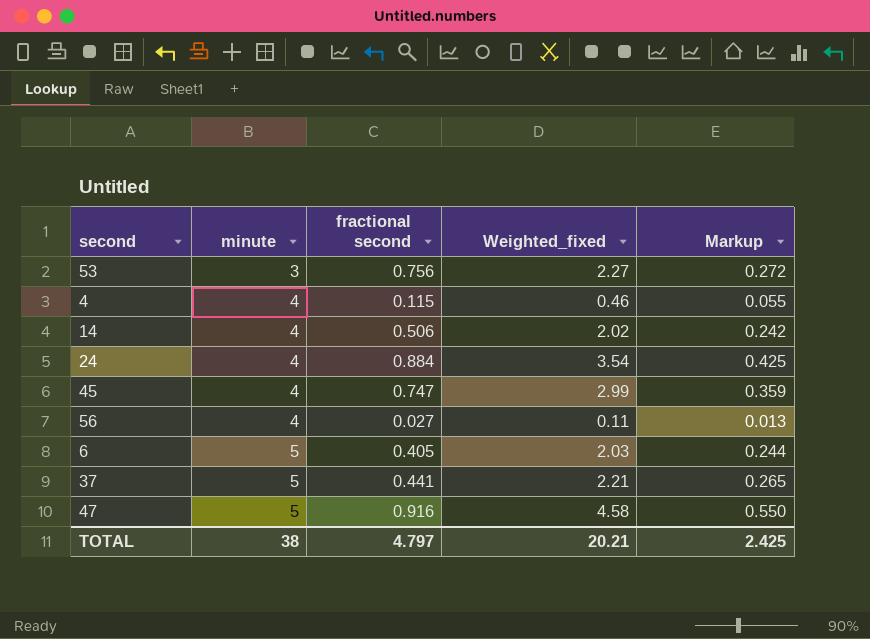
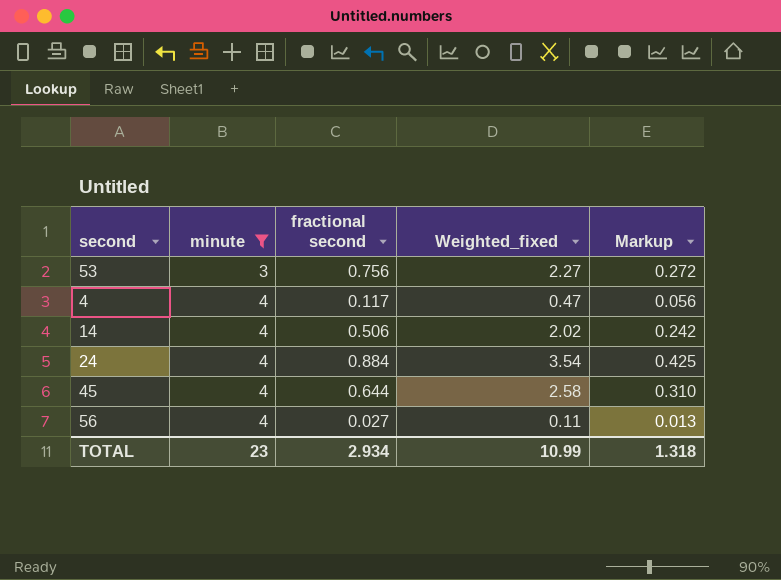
filter: none -> minute != 5
4 | fractional second: 0.115 -> 0.117
4 | Weighted_fixed: 0.46 -> 0.47
4 | Markup: 0.055 -> 0.056
45 | fractional second: 0.747 -> 0.644
45 | Weighted_fixed: 2.99 -> 2.58
45 | Markup: 0.359 -> 0.310
TOTAL | minute: 38 -> 23
TOTAL | fractional second: 4.797 -> 2.934
TOTAL | Weighted_fixed: 20.21 -> 10.99
TOTAL | Markup: 2.425 -> 1.318

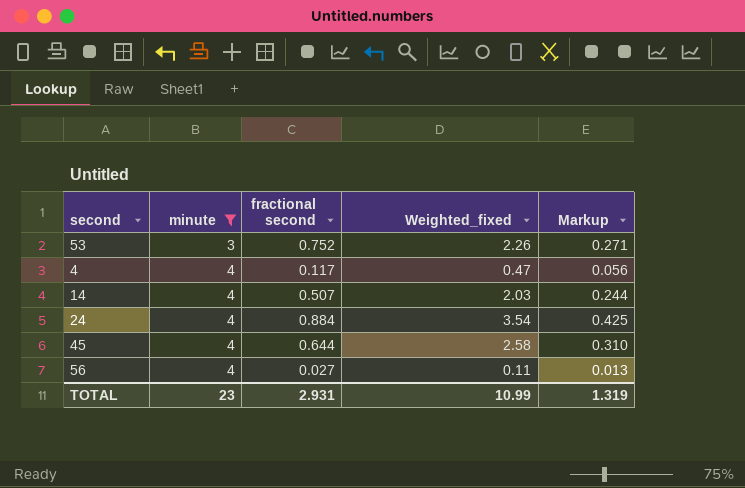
53 | fractional second: 0.756 -> 0.752
53 | Weighted_fixed: 2.27 -> 2.26
53 | Markup: 0.272 -> 0.271
14 | fractional second: 0.506 -> 0.507
14 | Weighted_fixed: 2.02 -> 2.03
14 | Markup: 0.242 -> 0.244
TOTAL | fractional second: 2.934 -> 2.931
TOTAL | Markup: 1.318 -> 1.319

